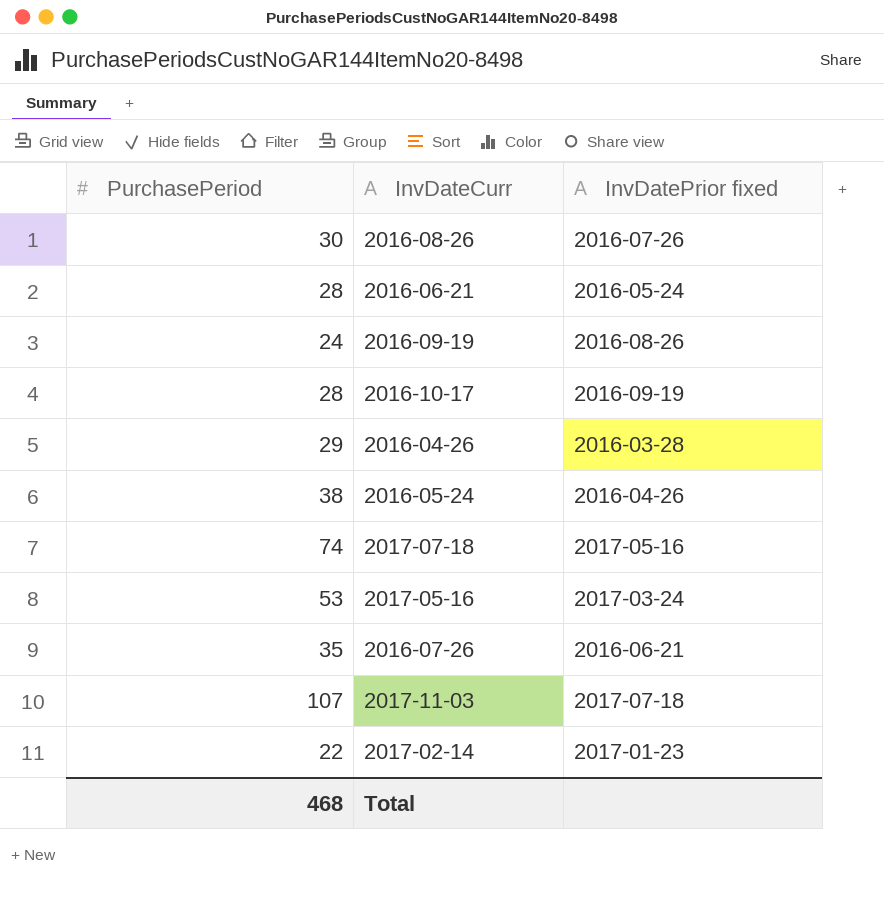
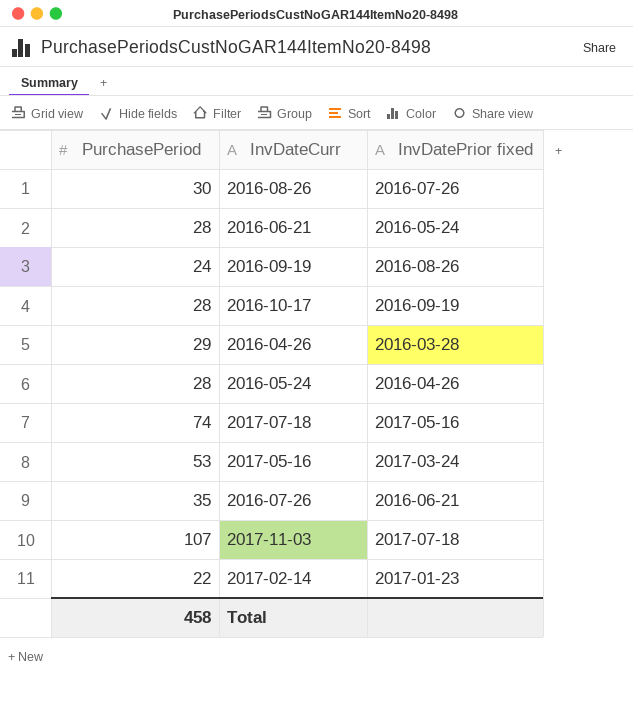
2016-05-24 | PurchasePeriod: 38 -> 28
Total | PurchasePeriod: 468 -> 458

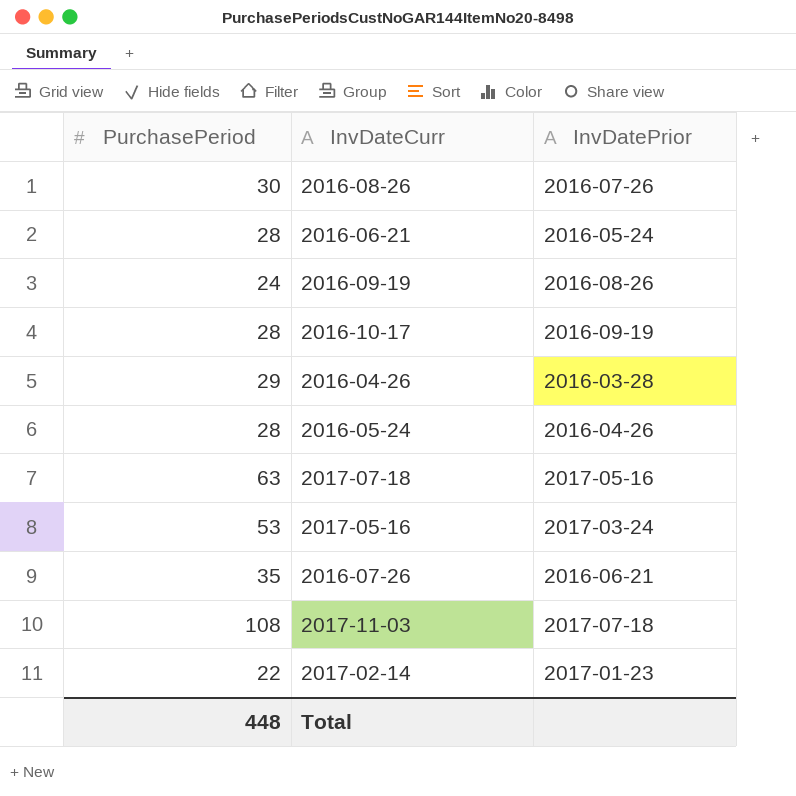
column name: InvDatePrior fixed -> InvDatePrior
2017-07-18 | PurchasePeriod: 74 -> 63
2017-11-03 | PurchasePeriod: 107 -> 108
Total | PurchasePeriod: 458 -> 448

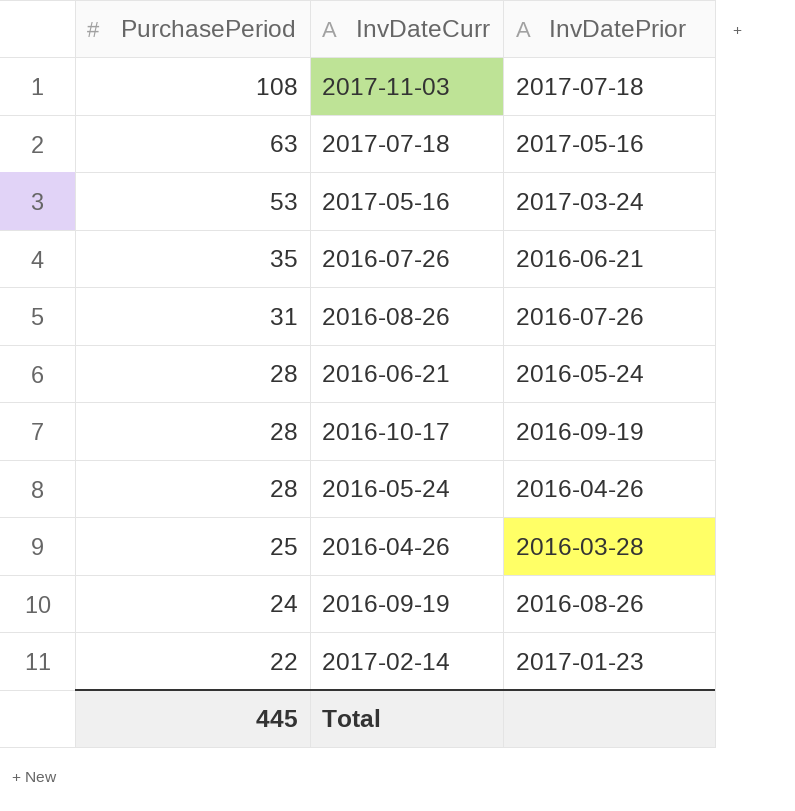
row order: none -> PurchasePeriod descending
2016-08-26 | PurchasePeriod: 30 -> 31
2016-04-26 | PurchasePeriod: 29 -> 25
Total | PurchasePeriod: 448 -> 445

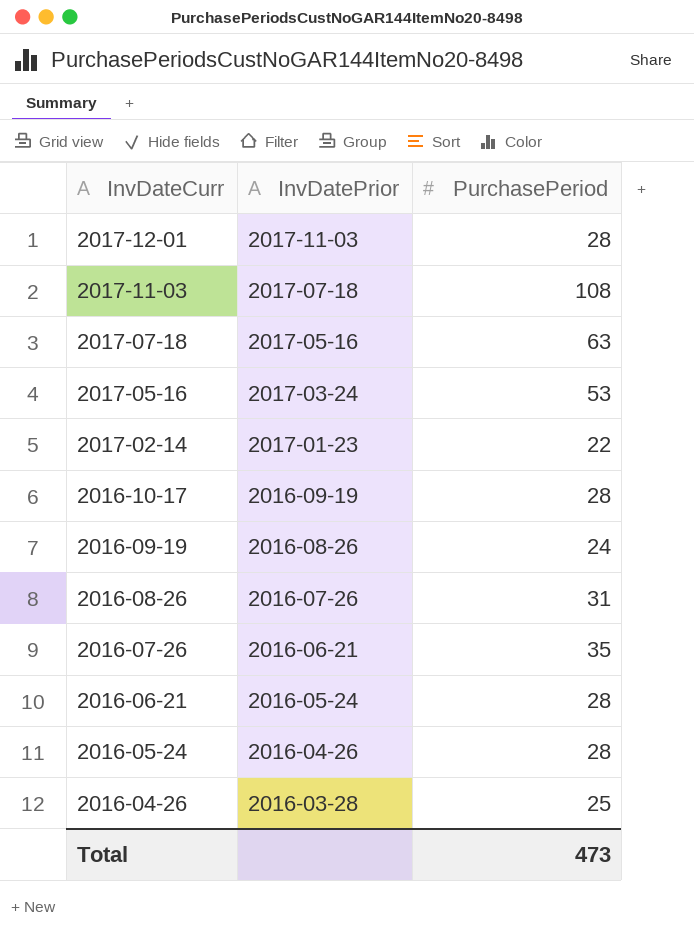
row order: PurchasePeriod descending -> InvDateCurr descending
column PurchasePeriod | position: 1 -> 3
row 2017-12-01: none -> 2017-11-03 | 28
Total | PurchasePeriod: 445 -> 473

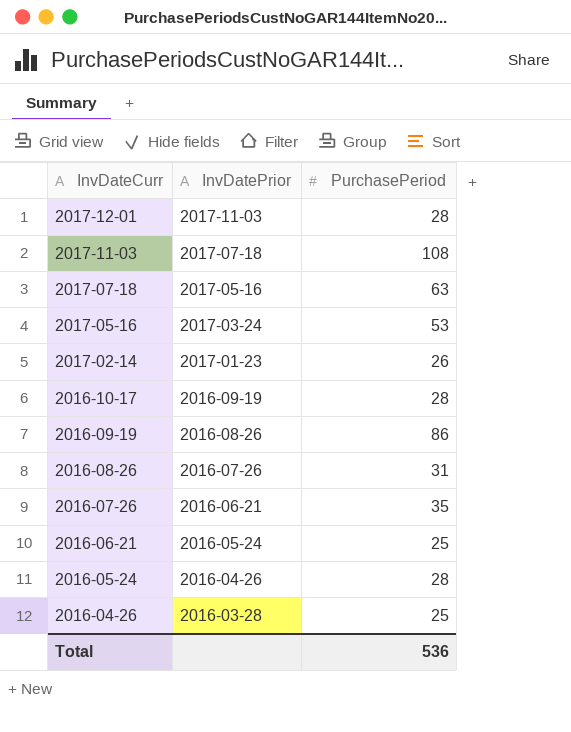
2017-02-14 | PurchasePeriod: 22 -> 26
2016-09-19 | PurchasePeriod: 24 -> 86
2016-06-21 | PurchasePeriod: 28 -> 25
Total | PurchasePeriod: 473 -> 536

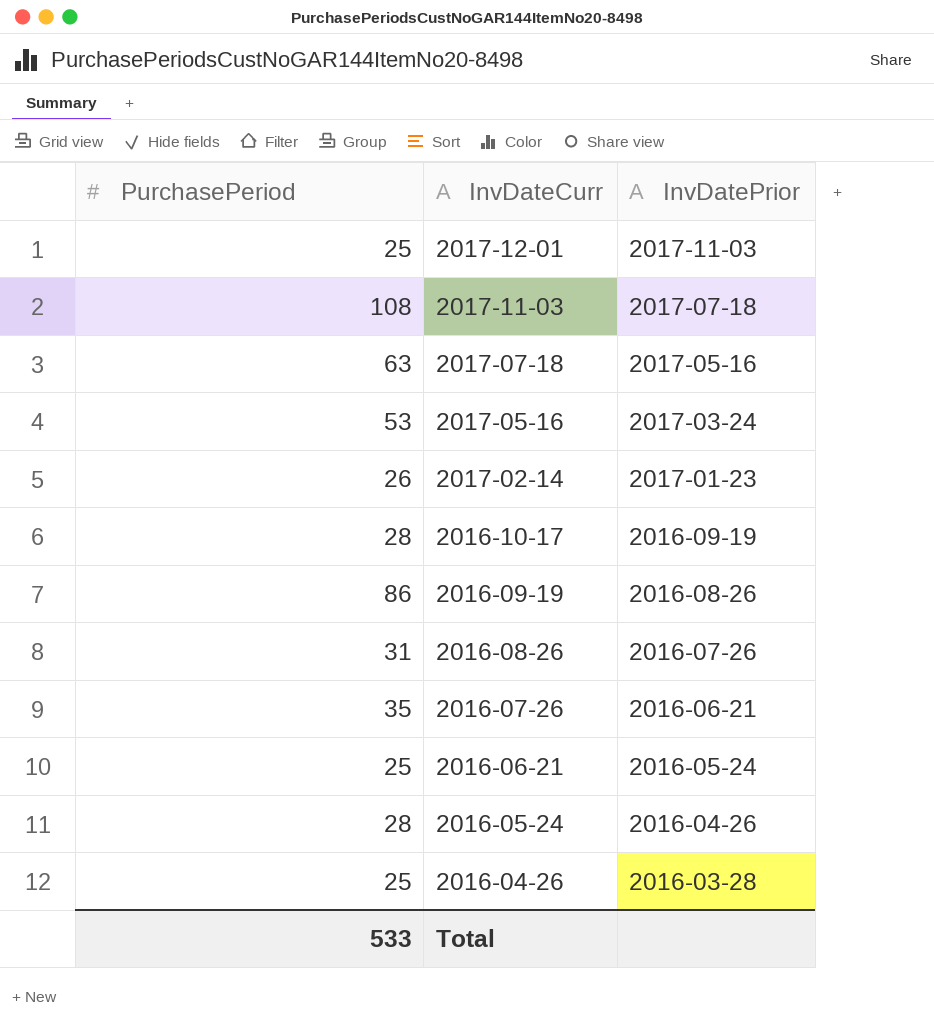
column PurchasePeriod | position: 3 -> 1
2017-12-01 | PurchasePeriod: 28 -> 25
Total | PurchasePeriod: 536 -> 533

